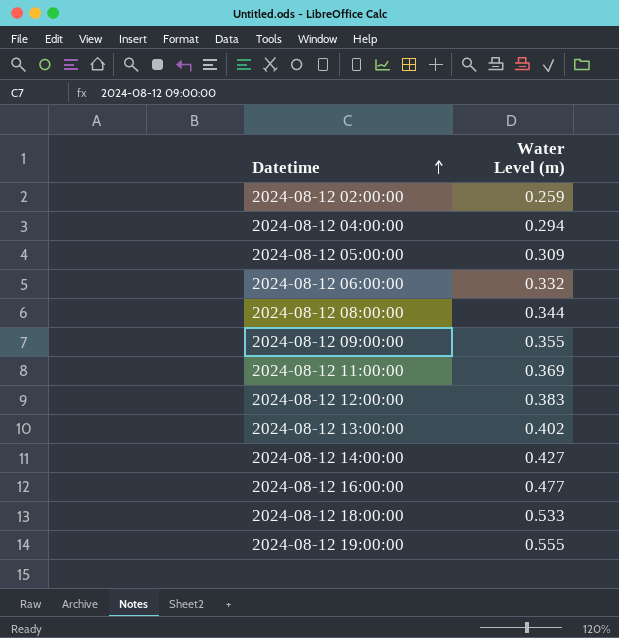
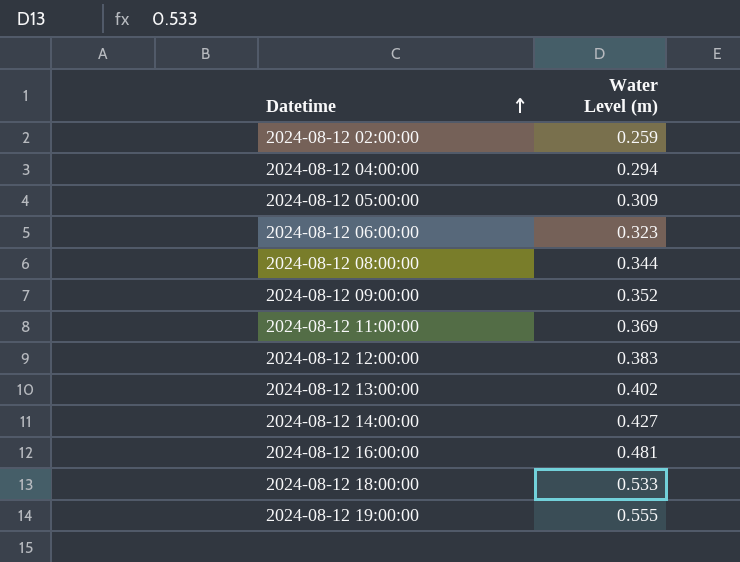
2024-08-12 06:00:00 | Water Level (m): 0.332 -> 0.323
2024-08-12 09:00:00 | Water Level (m): 0.355 -> 0.352
2024-08-12 16:00:00 | Water Level (m): 0.477 -> 0.481

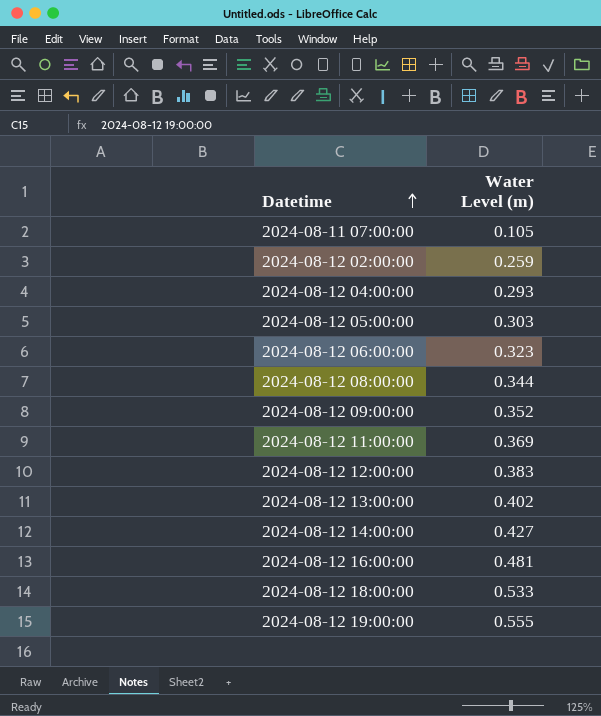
row 2024-08-11 07:00:00: none -> 0.105
2024-08-12 04:00:00 | Water Level (m): 0.294 -> 0.293
2024-08-12 05:00:00 | Water Level (m): 0.309 -> 0.303

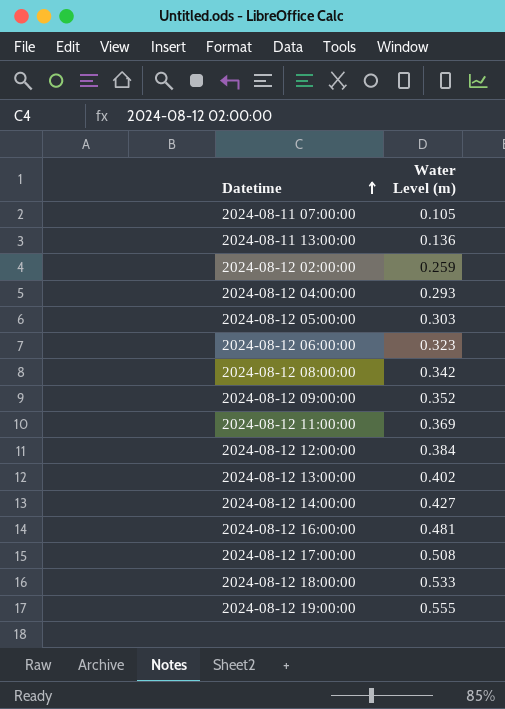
row 2024-08-11 13:00:00: none -> 0.136
2024-08-12 08:00:00 | Water Level (m): 0.344 -> 0.342
2024-08-12 12:00:00 | Water Level (m): 0.383 -> 0.384
row 2024-08-12 17:00:00: none -> 0.508

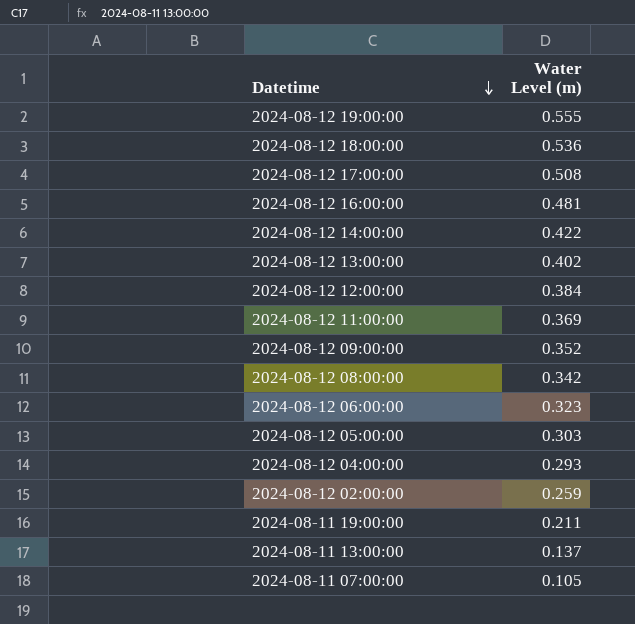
row order: Datetime ascending -> Datetime descending
2024-08-12 18:00:00 | Water Level (m): 0.533 -> 0.536
2024-08-12 14:00:00 | Water Level (m): 0.427 -> 0.422
row 2024-08-11 19:00:00: none -> 0.211
2024-08-11 13:00:00 | Water Level (m): 0.136 -> 0.137

